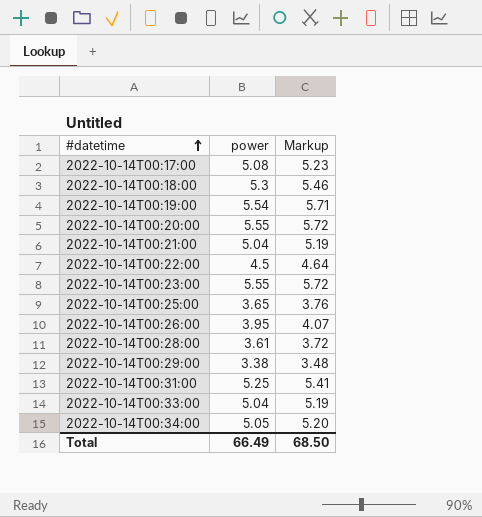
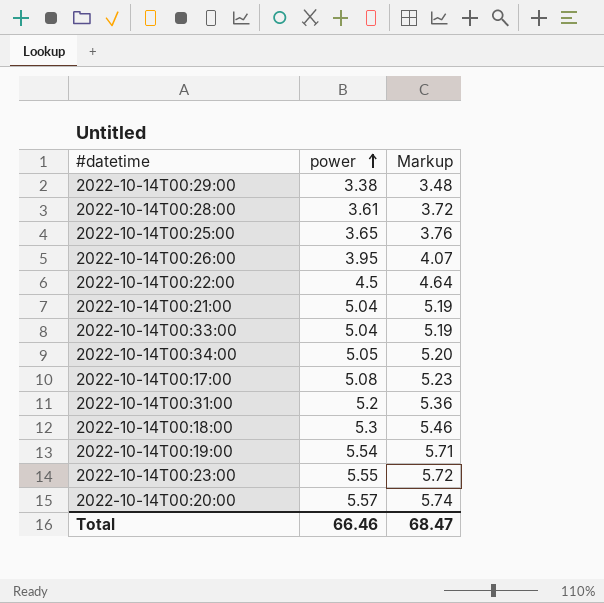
row order: #datetime ascending -> power ascending
2022-10-14T00:31:00 | power: 5.25 -> 5.2
2022-10-14T00:31:00 | Markup: 5.41 -> 5.36
2022-10-14T00:20:00 | power: 5.55 -> 5.57
2022-10-14T00:20:00 | Markup: 5.72 -> 5.74
Total | power: 66.49 -> 66.46
Total | Markup: 68.50 -> 68.47

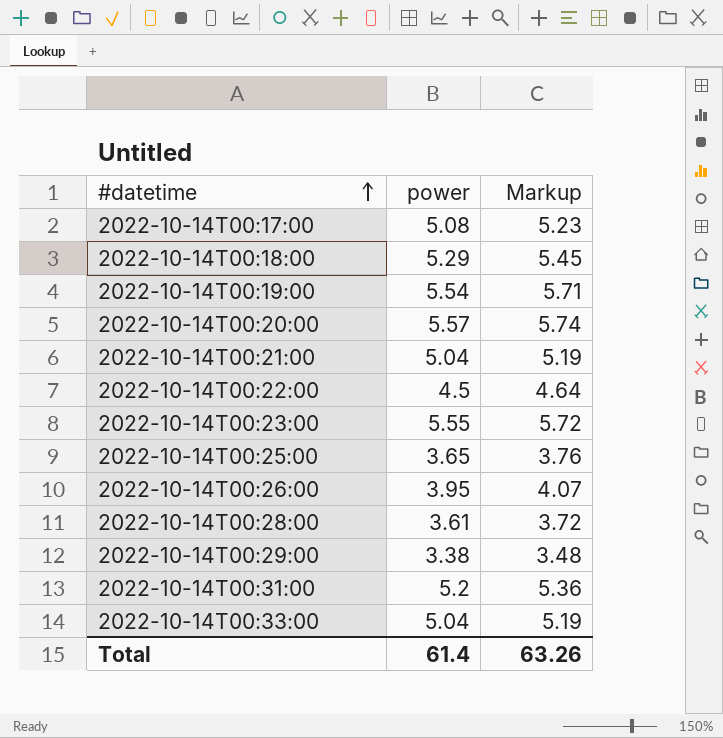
row order: power ascending -> #datetime ascending
row 2022-10-14T00:34:00: 5.05 | 5.20 -> none
2022-10-14T00:18:00 | power: 5.3 -> 5.29
2022-10-14T00:18:00 | Markup: 5.46 -> 5.45
Total | power: 66.46 -> 61.4
Total | Markup: 68.47 -> 63.26

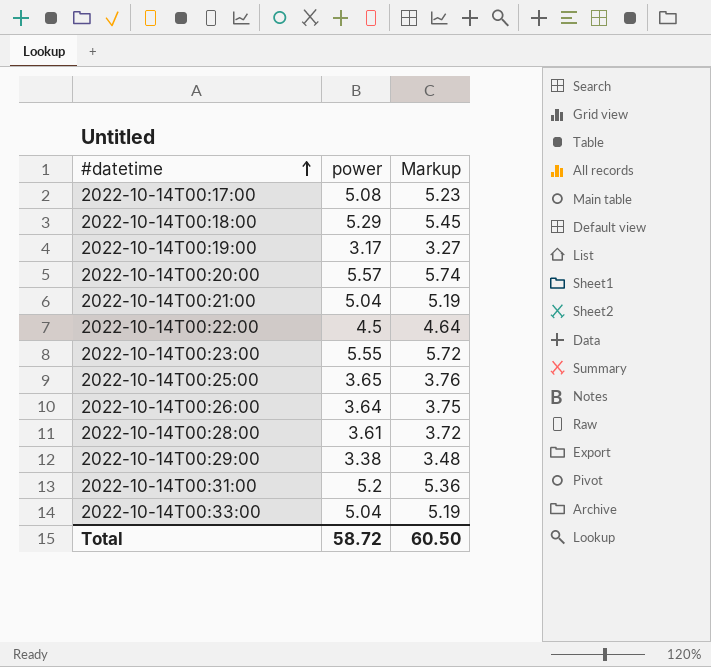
2022-10-14T00:19:00 | power: 5.54 -> 3.17
2022-10-14T00:19:00 | Markup: 5.71 -> 3.27
2022-10-14T00:26:00 | power: 3.95 -> 3.64
2022-10-14T00:26:00 | Markup: 4.07 -> 3.75
Total | power: 61.4 -> 58.72
Total | Markup: 63.26 -> 60.50

